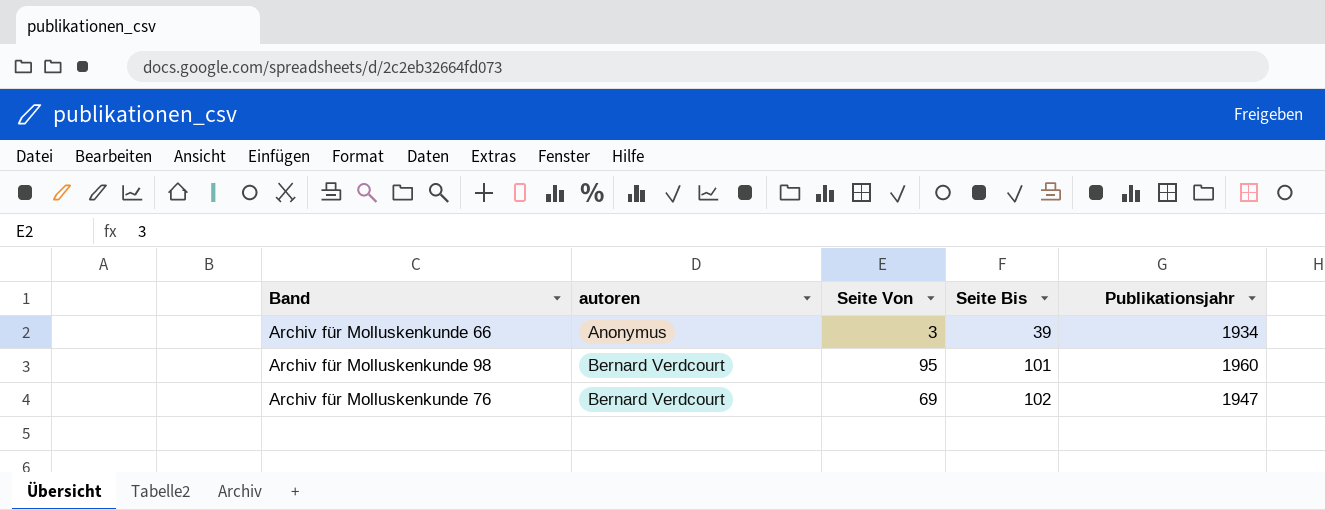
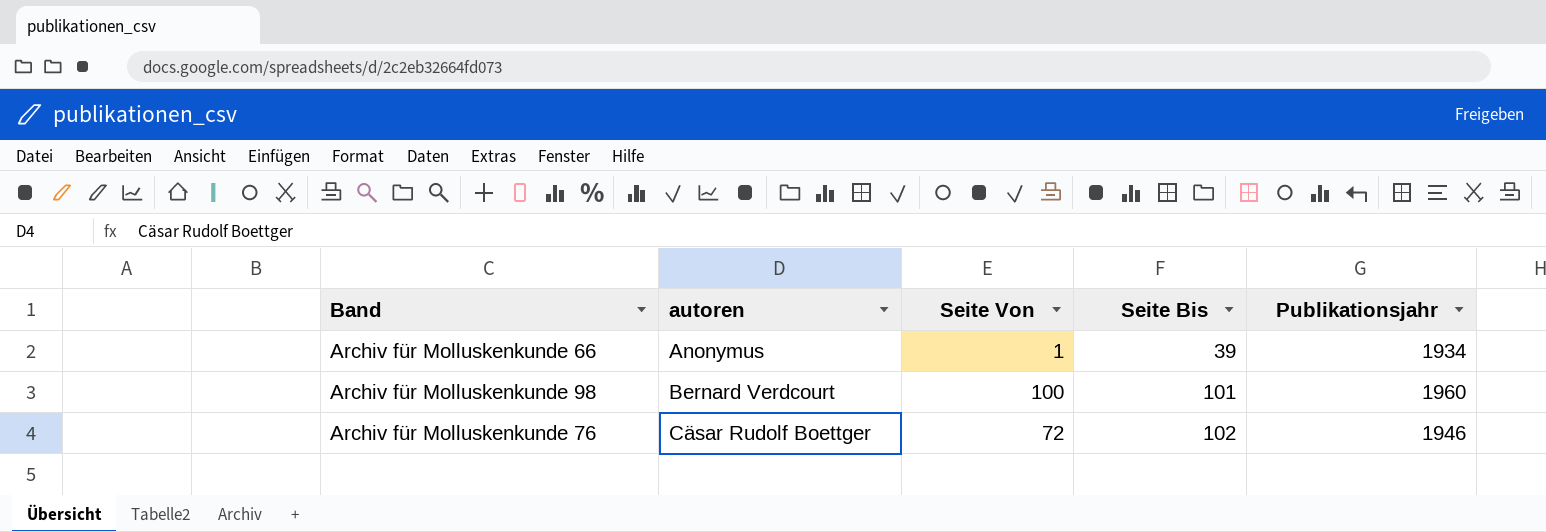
Archiv für Molluskenkunde 66 | Seite Von: 3 -> 1
Archiv für Molluskenkunde 98 | Seite Von: 95 -> 100
Archiv für Molluskenkunde 76 | autoren: Bernard Verdcourt -> Cäsar Rudolf Boettger
Archiv für Molluskenkunde 76 | Seite Von: 69 -> 72
Archiv für Molluskenkunde 76 | Publikationsjahr: 1947 -> 1946

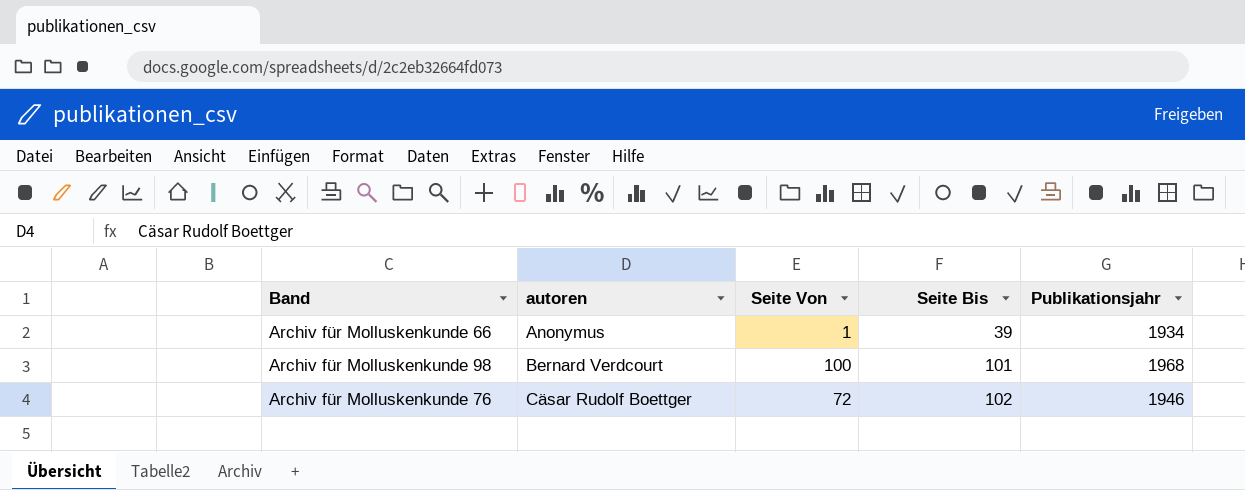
Archiv für Molluskenkunde 98 | Publikationsjahr: 1960 -> 1968

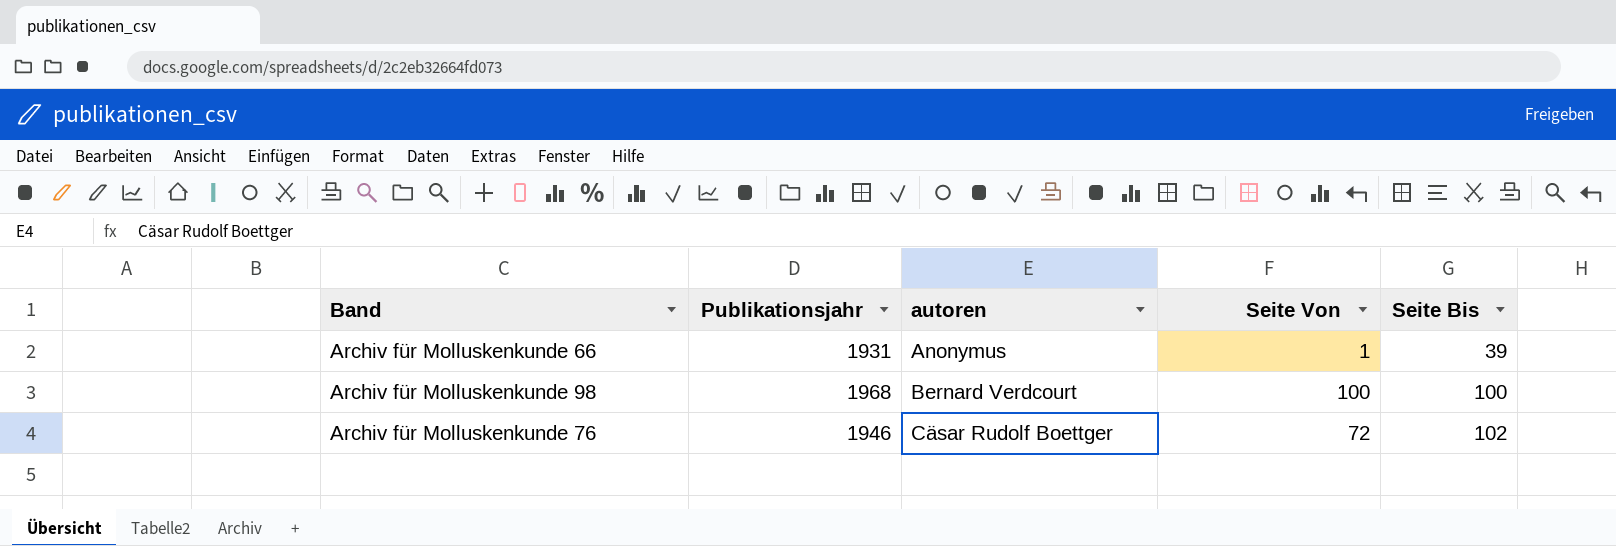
column Publikationsjahr | position: 5 -> 2
Archiv für Molluskenkunde 66 | Publikationsjahr: 1934 -> 1931
Archiv für Molluskenkunde 98 | Seite Bis: 101 -> 100

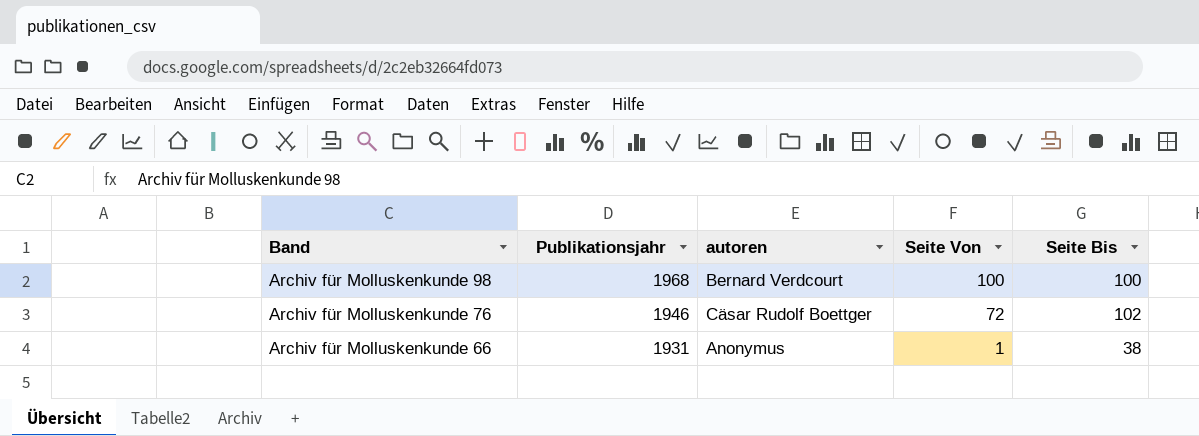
row order: autoren ascending -> Band descending
Archiv für Molluskenkunde 66 | Seite Bis: 39 -> 38

